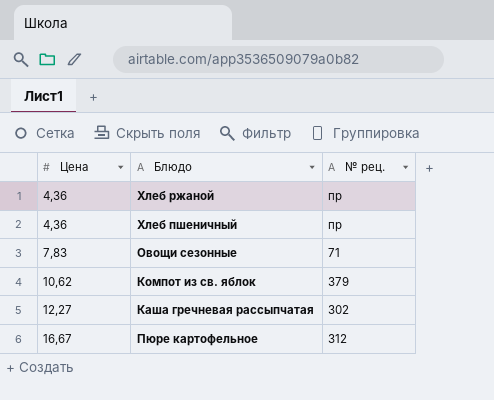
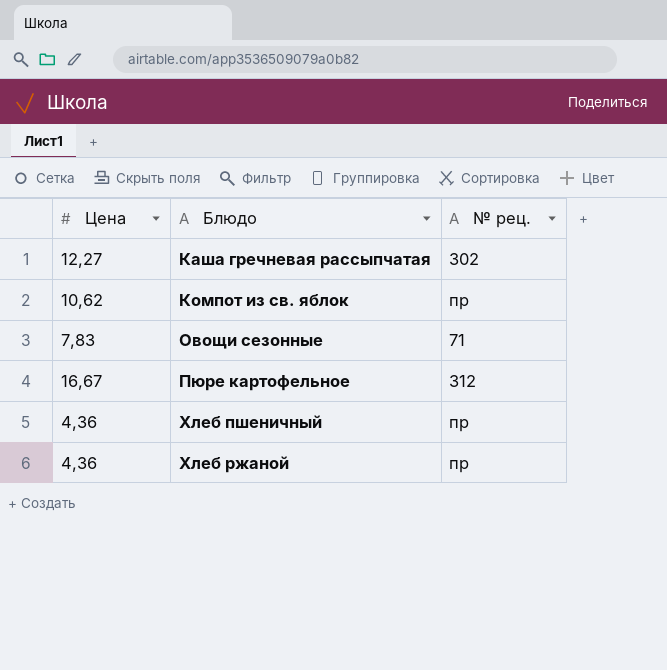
row order: Цена ascending -> Блюдо ascending
Компот из св. яблок | № рец.: 379 -> пр

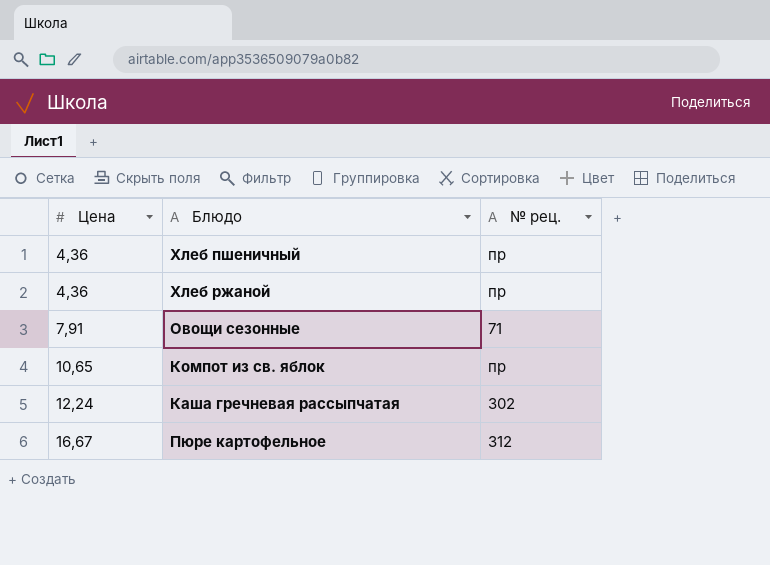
row order: Блюдо ascending -> Цена ascending
Овощи сезонные | Цена: 7,83 -> 7,91
Компот из св. яблок | Цена: 10,62 -> 10,65
Каша гречневая рассыпчатая | Цена: 12,27 -> 12,24

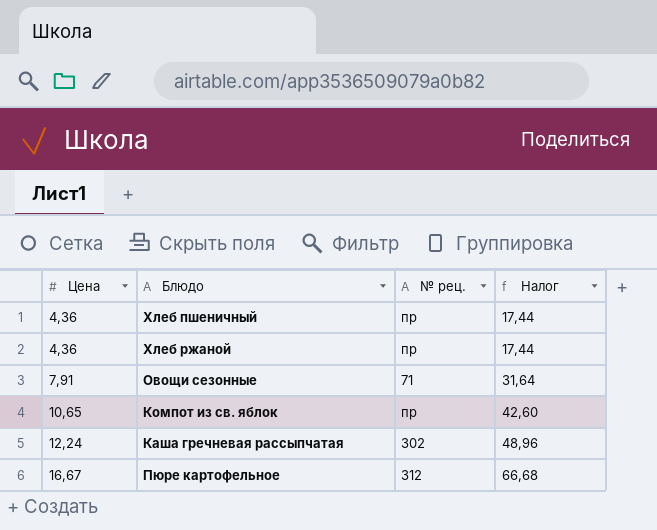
column Налог | formula: none -> [Цена] * 4

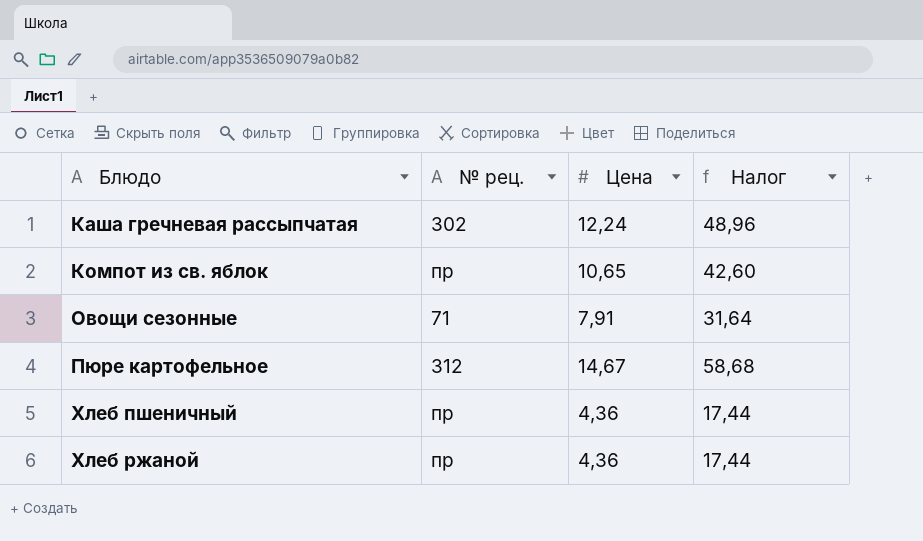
row order: Цена ascending -> Блюдо ascending
column Цена | position: 1 -> 3
Пюре картофельное | Цена: 16,67 -> 14,67
Пюре картофельное | Налог: 66,68 -> 58,68

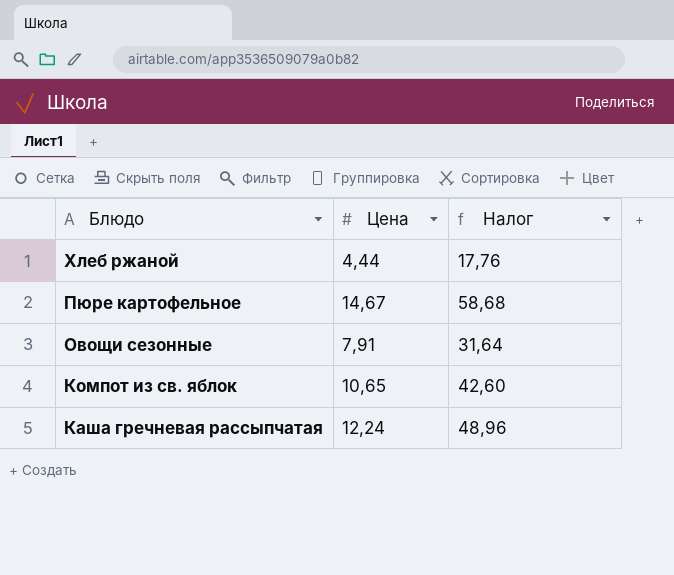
row order: Блюдо ascending -> Блюдо descending
column № рец. | position: 2 -> none
row Хлеб пшеничный: пр | 4,36 | 17,44 -> none
Хлеб ржаной | Цена: 4,36 -> 4,44
Хлеб ржаной | Налог: 17,44 -> 17,76

